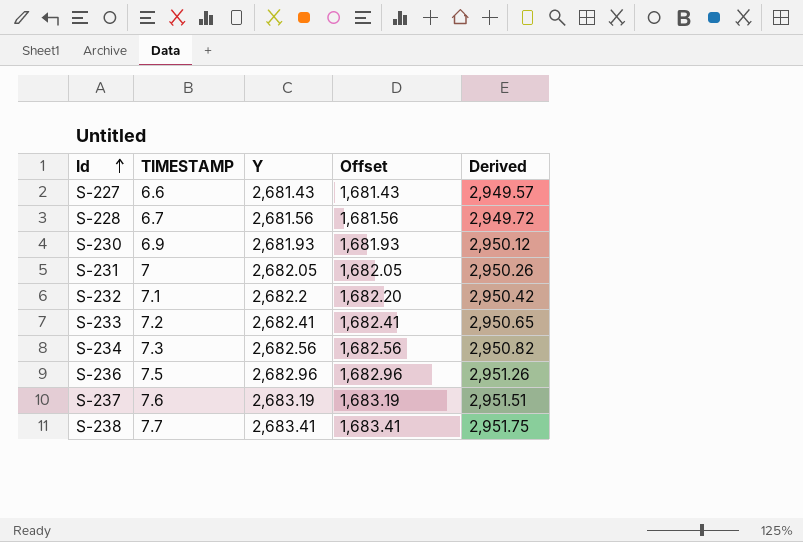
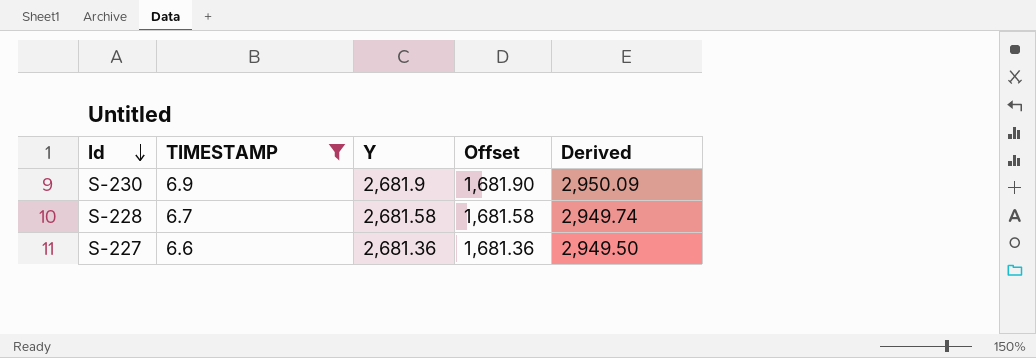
filter: none -> TIMESTAMP <= 6.9
row order: Id ascending -> Id descending
S-230 | Y: 2,681.93 -> 2,681.9
S-230 | Offset: 1,681.93 -> 1,681.90
S-230 | Derived: 2,950.12 -> 2,950.09
S-228 | Y: 2,681.56 -> 2,681.58
S-228 | Offset: 1,681.56 -> 1,681.58
S-228 | Derived: 2,949.72 -> 2,949.74
S-227 | Y: 2,681.43 -> 2,681.36
S-227 | Offset: 1,681.43 -> 1,681.36
S-227 | Derived: 2,949.57 -> 2,949.50

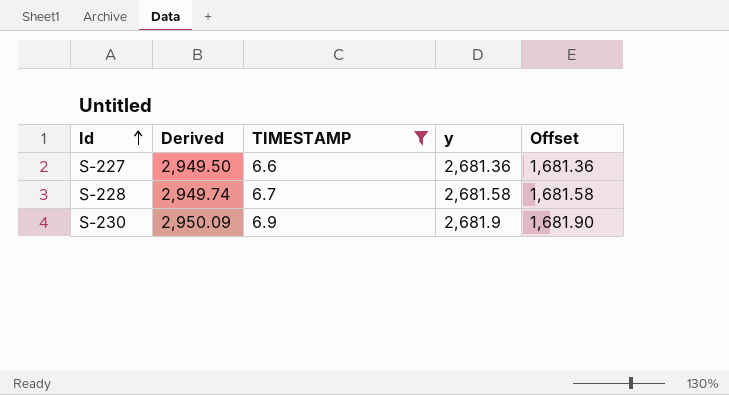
row order: Id descending -> Id ascending
column Derived | position: 5 -> 2
column name: Y -> y

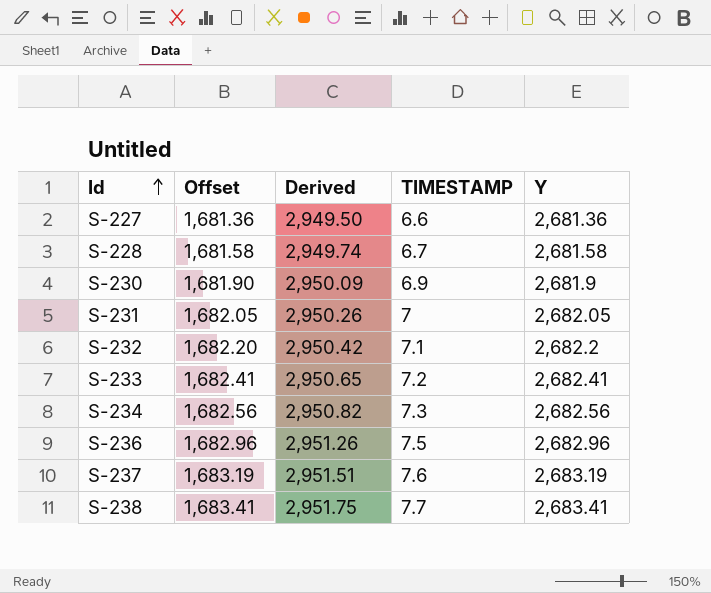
filter: TIMESTAMP <= 6.9 -> none
column Offset | position: 5 -> 2
column name: y -> Y

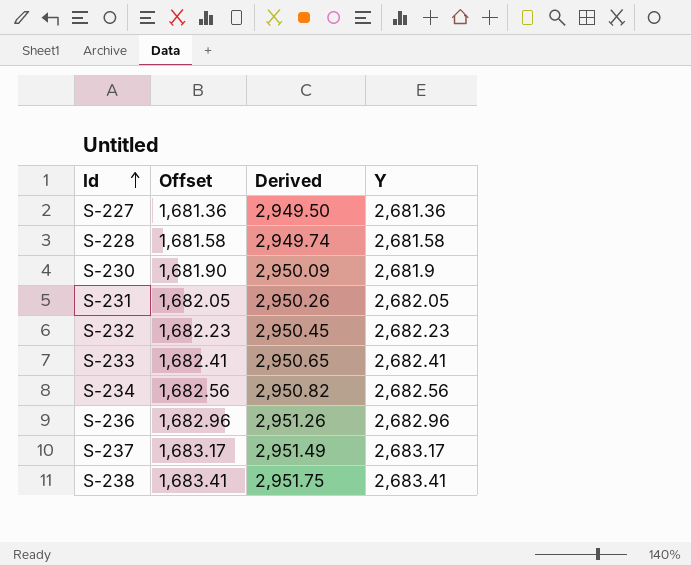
column TIMESTAMP | position: 4 -> none
S-232 | Offset: 1,682.20 -> 1,682.23
S-232 | Derived: 2,950.42 -> 2,950.45
S-232 | Y: 2,682.2 -> 2,682.23
S-237 | Offset: 1,683.19 -> 1,683.17
S-237 | Derived: 2,951.51 -> 2,951.49
S-237 | Y: 2,683.19 -> 2,683.17

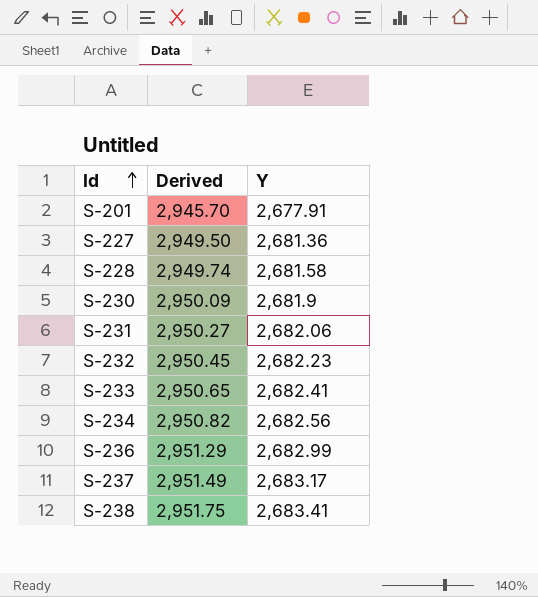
column Offset | formula: [Y] - 1000 -> none
row S-201: none -> 2,945.70 | 2,677.91
S-231 | Derived: 2,950.26 -> 2,950.27
S-231 | Y: 2,682.05 -> 2,682.06
S-236 | Derived: 2,951.26 -> 2,951.29
S-236 | Y: 2,682.96 -> 2,682.99

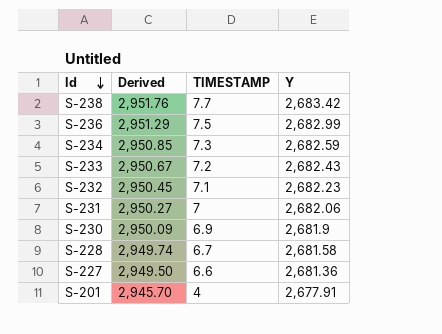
row order: Id ascending -> Id descending
column TIMESTAMP | position: none -> 3
row S-237: 2,951.49 | 2,683.17 -> none
S-238 | Derived: 2,951.75 -> 2,951.76
S-238 | Y: 2,683.41 -> 2,683.42
S-234 | Derived: 2,950.82 -> 2,950.85
S-234 | Y: 2,682.56 -> 2,682.59
S-233 | Derived: 2,950.65 -> 2,950.67
S-233 | Y: 2,682.41 -> 2,682.43

